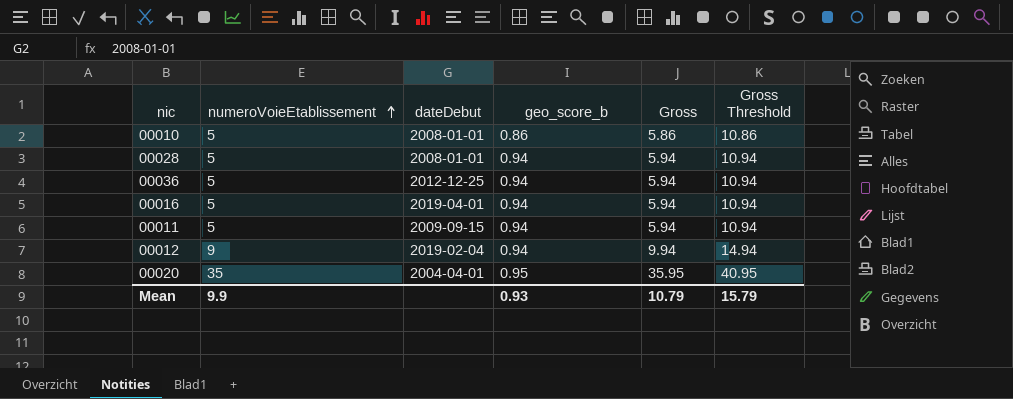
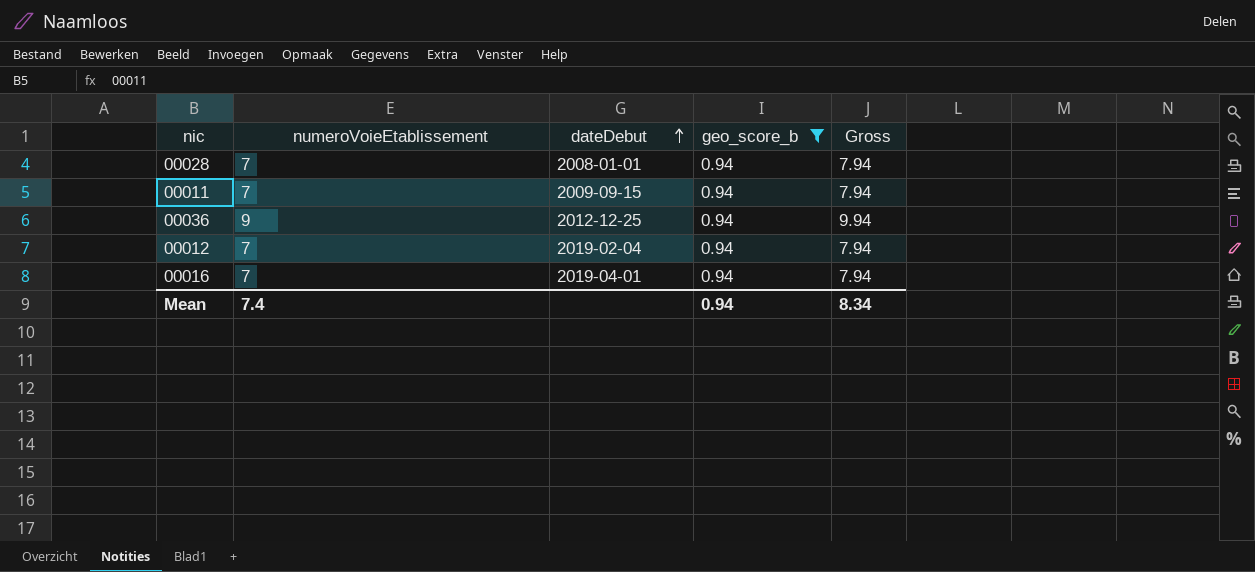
filter: none -> geo_score_b = 0.94
row order: numeroVoieEtablissement ascending -> dateDebut ascending
column Gross Threshold | formula: [Gross] + 5 -> none
00028 | numeroVoieEtablissement: 5 -> 7
00028 | Gross: 5.94 -> 7.94
00011 | numeroVoieEtablissement: 5 -> 7
00011 | Gross: 5.94 -> 7.94
00036 | numeroVoieEtablissement: 5 -> 9
00036 | Gross: 5.94 -> 9.94
00012 | numeroVoieEtablissement: 9 -> 7
00012 | Gross: 9.94 -> 7.94
00016 | numeroVoieEtablissement: 5 -> 7
00016 | Gross: 5.94 -> 7.94
Mean | numeroVoieEtablissement: 9.9 -> 7.4
Mean | geo_score_b: 0.93 -> 0.94
Mean | Gross: 10.79 -> 8.34

